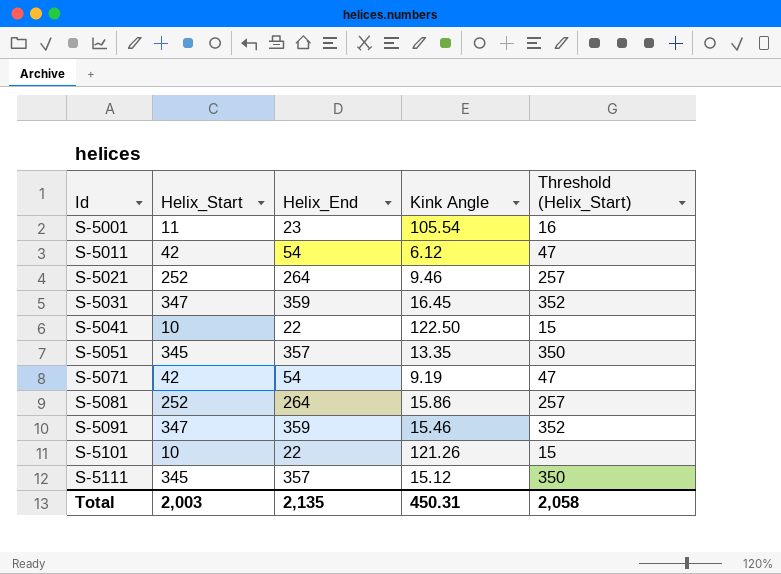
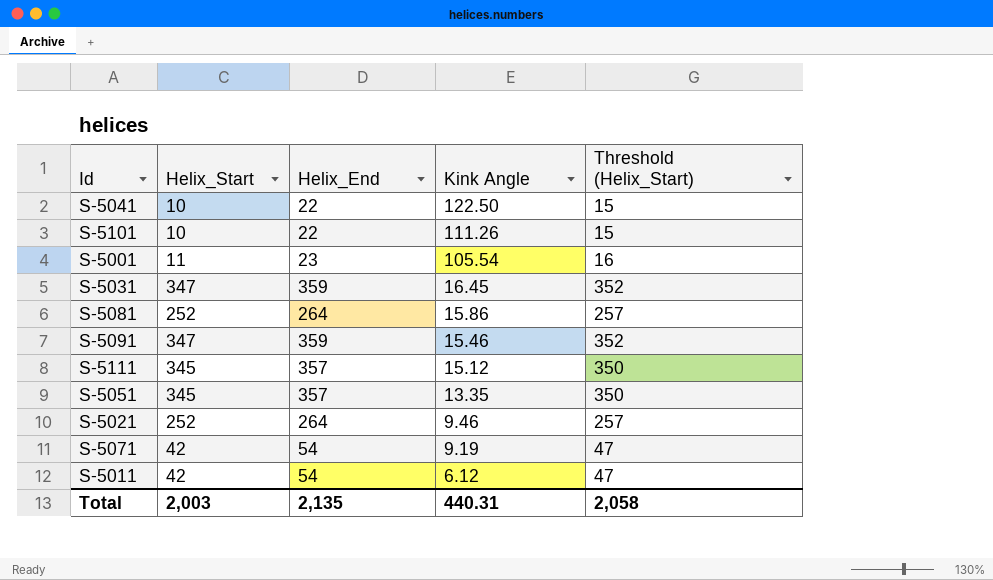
row order: Id ascending -> Kink Angle descending
S-5101 | Kink Angle: 121.26 -> 111.26
Total | Kink Angle: 450.31 -> 440.31

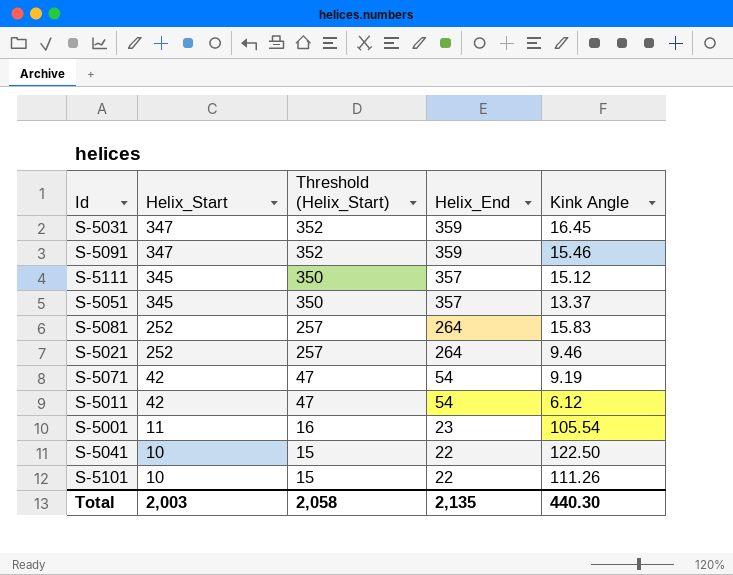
row order: Kink Angle descending -> Helix_Start descending
column Threshold (Helix_Start) | position: 5 -> 3
S-5051 | Kink Angle: 13.35 -> 13.37
S-5081 | Kink Angle: 15.86 -> 15.83
Total | Kink Angle: 440.31 -> 440.30

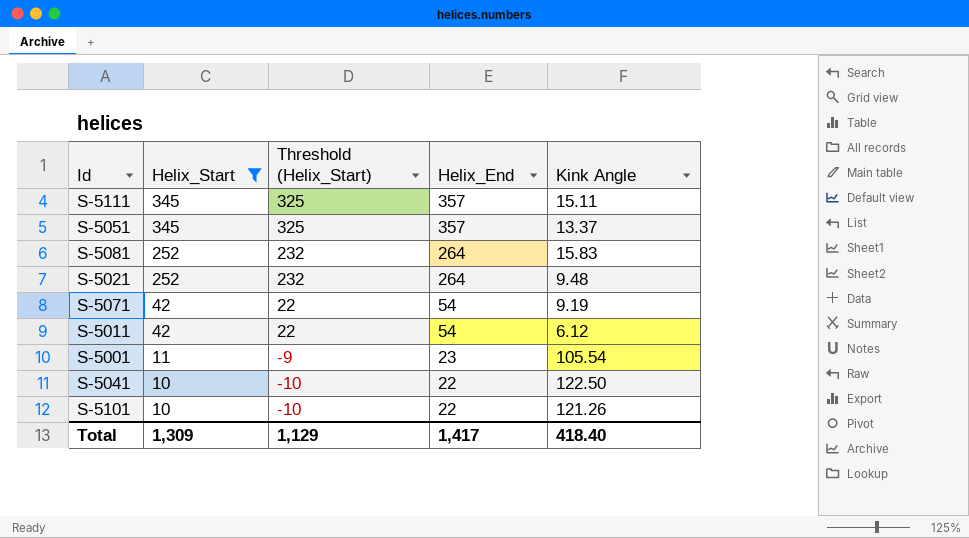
filter: none -> Helix_Start != 347
column Threshold (Helix_Start) | formula: [Helix_Start] + 5 -> [Helix_Start] - 20
S-5111 | Kink Angle: 15.12 -> 15.11
S-5021 | Kink Angle: 9.46 -> 9.48
S-5101 | Kink Angle: 111.26 -> 121.26
Total | Helix_Start: 2,003 -> 1,309
Total | Threshold (Helix_Start): 2,058 -> 1,129
Total | Helix_End: 2,135 -> 1,417
Total | Kink Angle: 440.30 -> 418.40

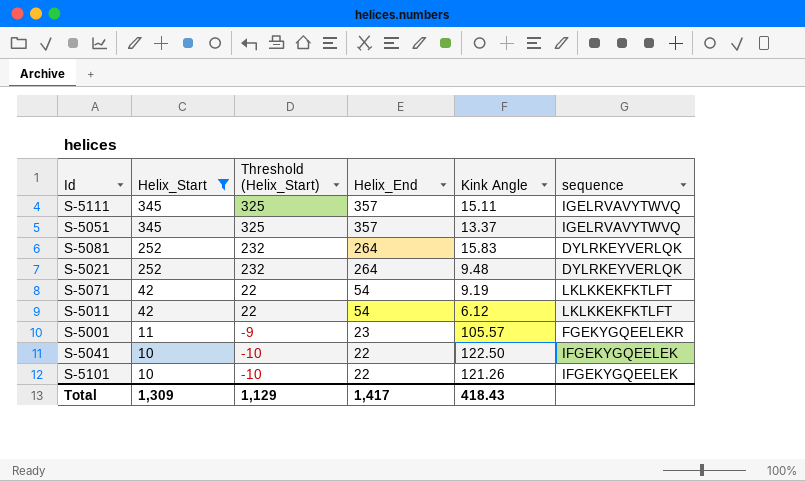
column sequence | position: none -> 6
S-5001 | Kink Angle: 105.54 -> 105.57
Total | Kink Angle: 418.40 -> 418.43

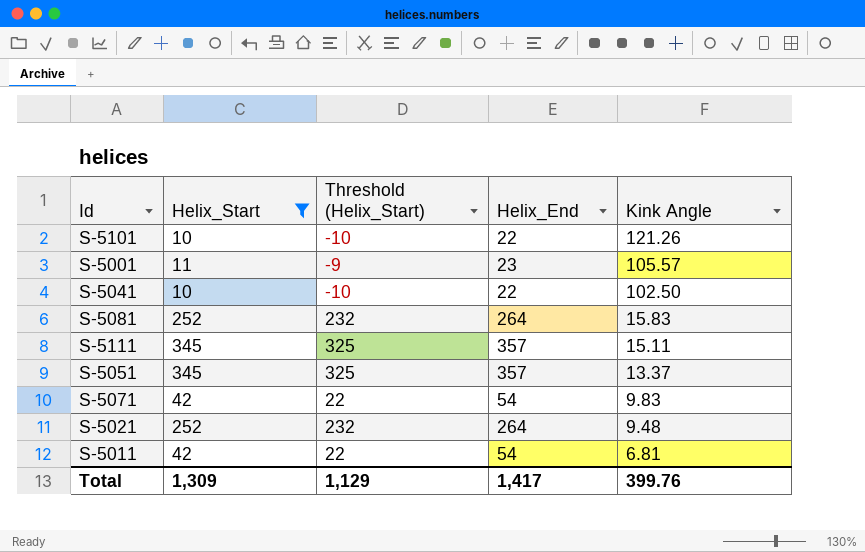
row order: Helix_Start descending -> Kink Angle descending
column sequence | position: 6 -> none
S-5041 | Kink Angle: 122.50 -> 102.50
S-5071 | Kink Angle: 9.19 -> 9.83
S-5011 | Kink Angle: 6.12 -> 6.81
Total | Kink Angle: 418.43 -> 399.76

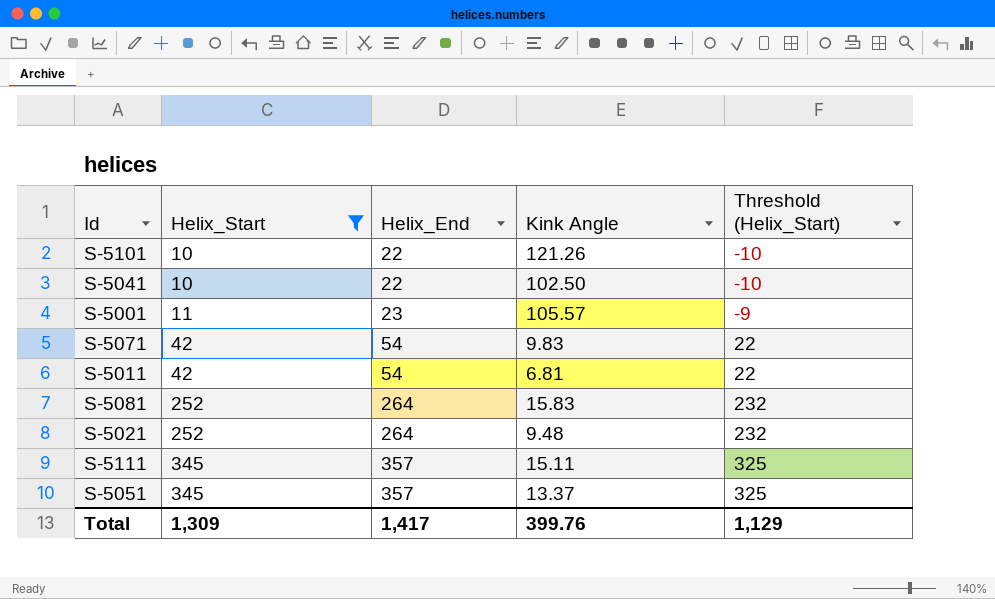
row order: Kink Angle descending -> Helix_Start ascending
column Threshold (Helix_Start) | position: 3 -> 5

